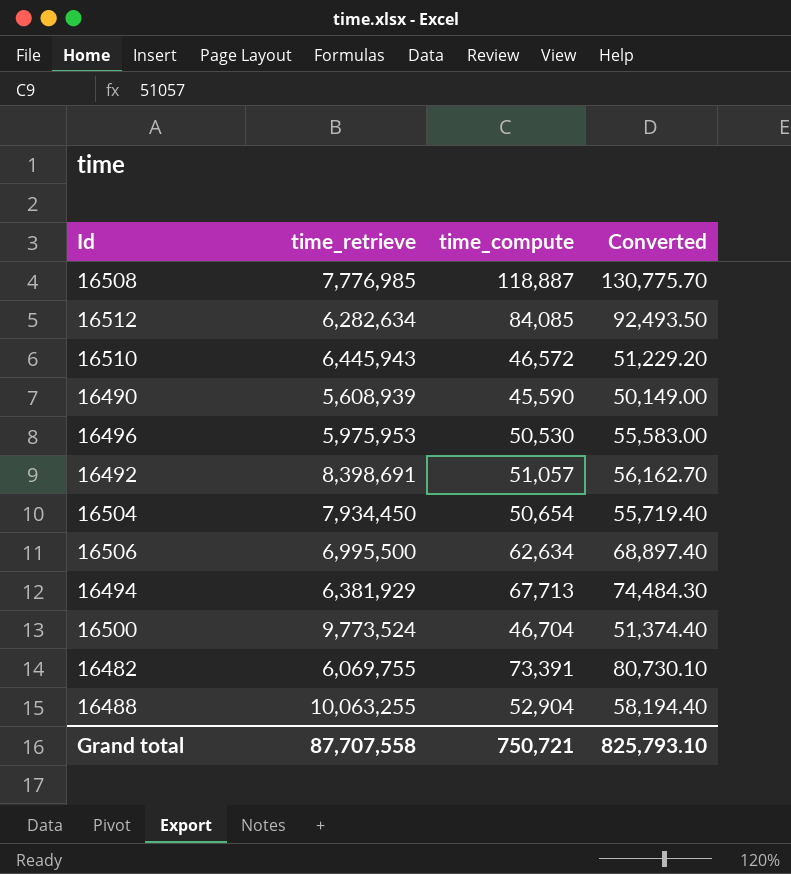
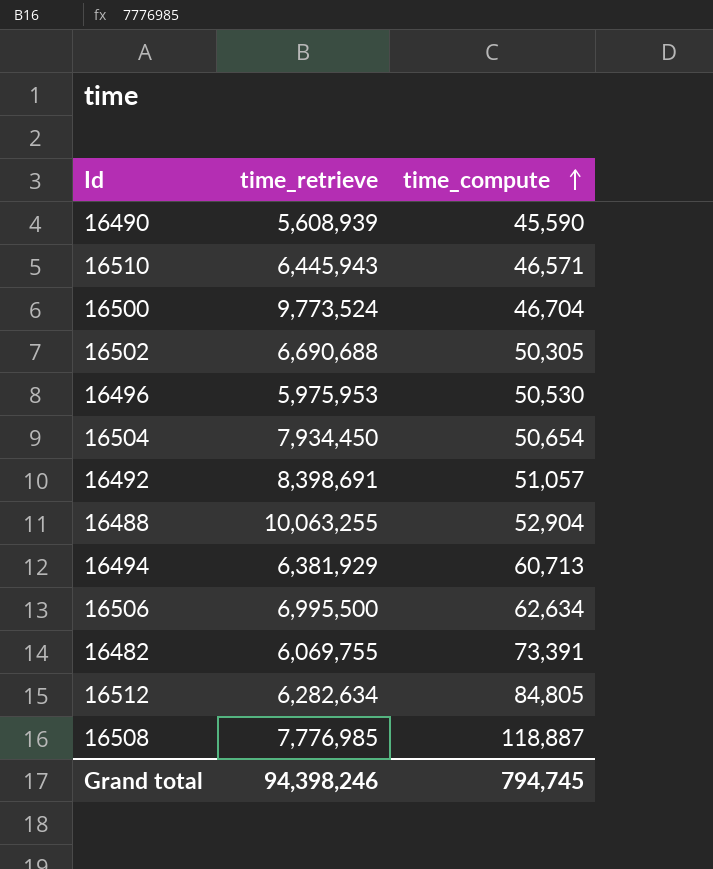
row order: none -> time_compute ascending
column Converted | formula: [time_compute] * 1.1 -> none
16510 | time_compute: 46,572 -> 46,571
row 16502: none -> 6,690,688 | 50,305
16494 | time_compute: 67,713 -> 60,713
16512 | time_compute: 84,085 -> 84,805
Grand total | time_retrieve: 87,707,558 -> 94,398,246
Grand total | time_compute: 750,721 -> 794,745

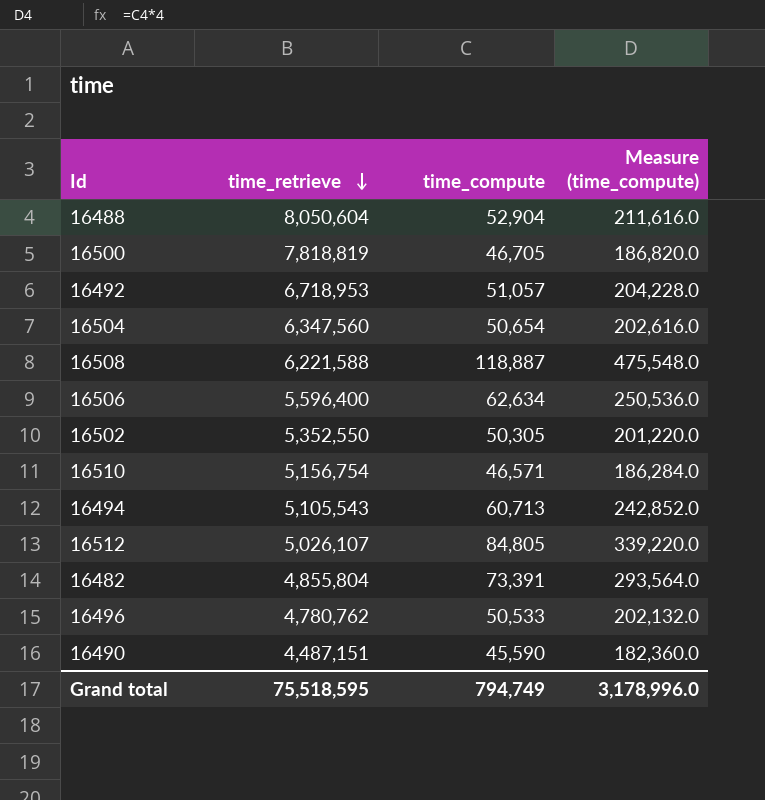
row order: time_compute ascending -> time_retrieve descending
column Measure (time_compute) | formula: none -> [time_compute] * 4
16488 | time_retrieve: 10,063,255 -> 8,050,604
16500 | time_retrieve: 9,773,524 -> 7,818,819
16500 | time_compute: 46,704 -> 46,705
16492 | time_retrieve: 8,398,691 -> 6,718,953
16504 | time_retrieve: 7,934,450 -> 6,347,560
16508 | time_retrieve: 7,776,985 -> 6,221,588
16506 | time_retrieve: 6,995,500 -> 5,596,400
16502 | time_retrieve: 6,690,688 -> 5,352,550
16510 | time_retrieve: 6,445,943 -> 5,156,754
16494 | time_retrieve: 6,381,929 -> 5,105,543
16512 | time_retrieve: 6,282,634 -> 5,026,107
16482 | time_retrieve: 6,069,755 -> 4,855,804
16496 | time_retrieve: 5,975,953 -> 4,780,762
16496 | time_compute: 50,530 -> 50,533
16490 | time_retrieve: 5,608,939 -> 4,487,151
Grand total | time_retrieve: 94,398,246 -> 75,518,595
Grand total | time_compute: 794,745 -> 794,749

